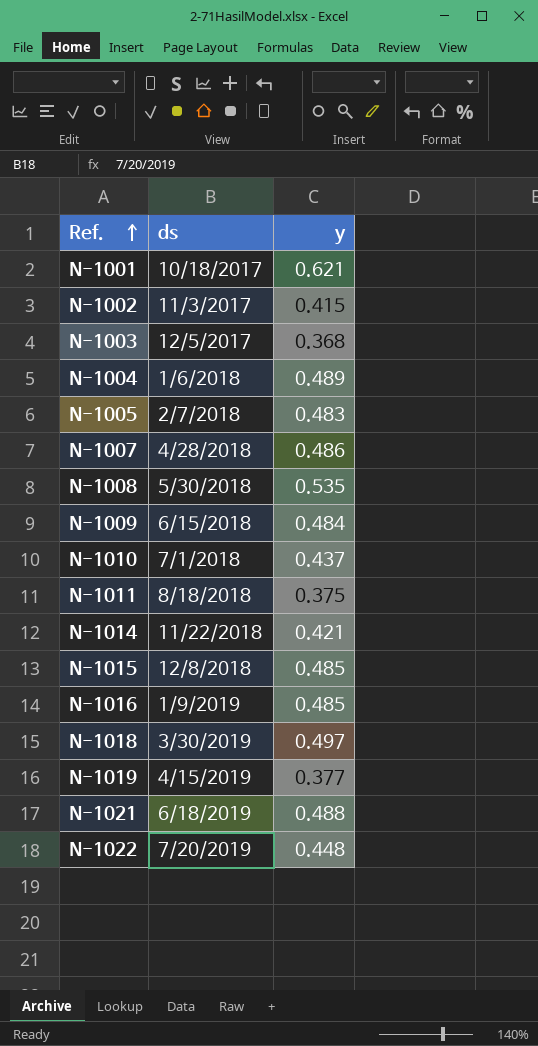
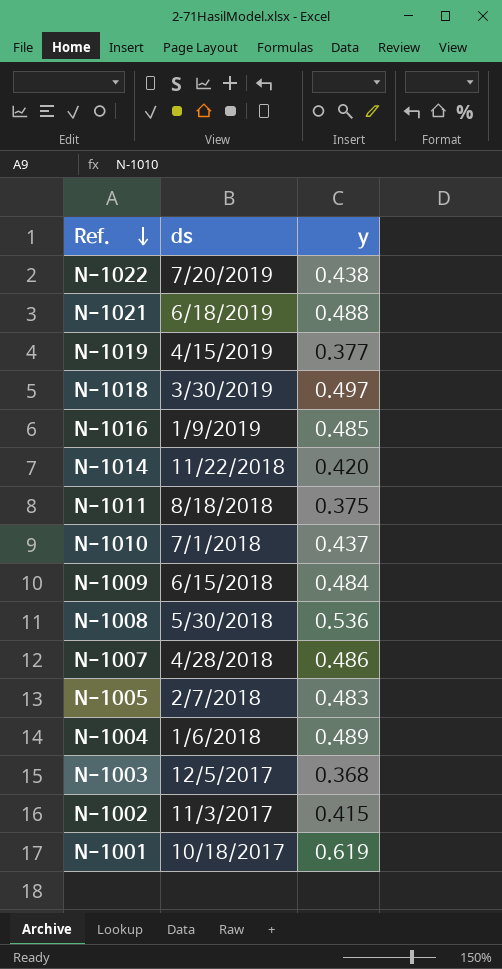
row order: Ref. ascending -> Ref. descending
row N-1015: 12/8/2018 | 0.485 -> none
N-1022 | y: 0.448 -> 0.438
N-1014 | y: 0.421 -> 0.420
N-1008 | y: 0.535 -> 0.536
N-1001 | y: 0.621 -> 0.619

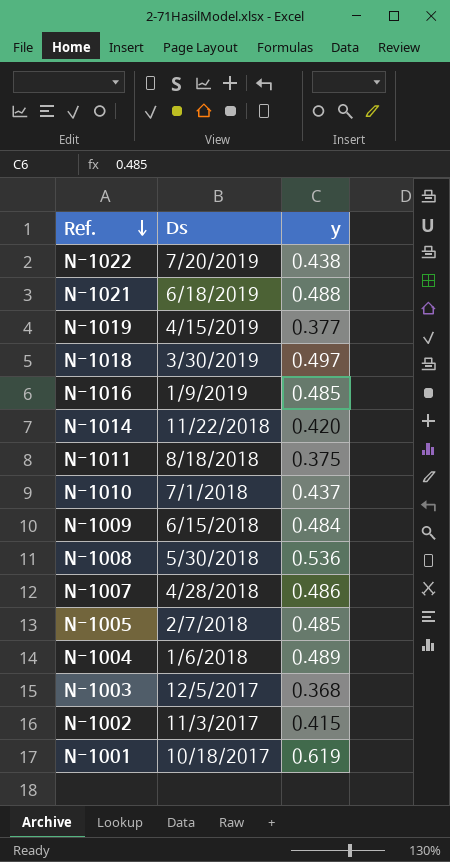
column name: ds -> Ds
N-1005 | y: 0.483 -> 0.485

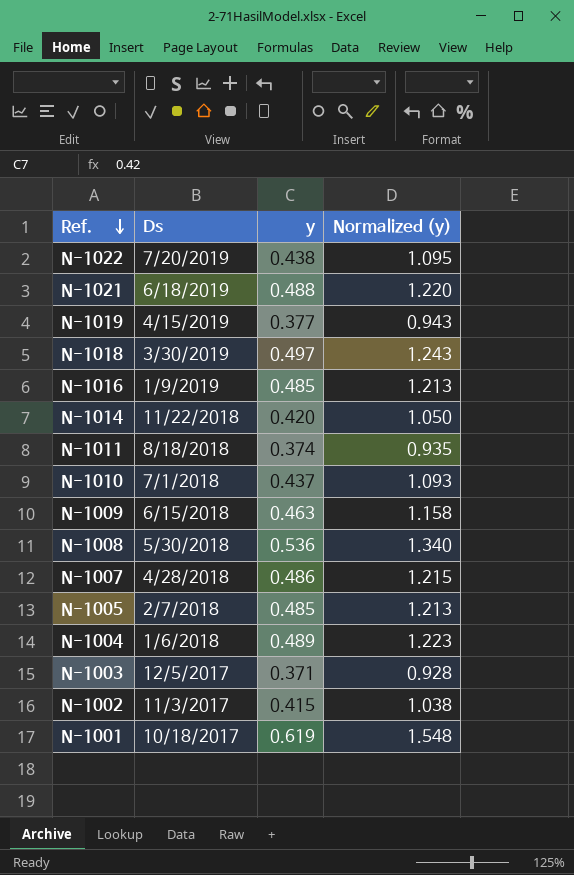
column Normalized (y) | formula: none -> [y] * 2.5
N-1011 | y: 0.375 -> 0.374
N-1009 | y: 0.484 -> 0.463
N-1003 | y: 0.368 -> 0.371

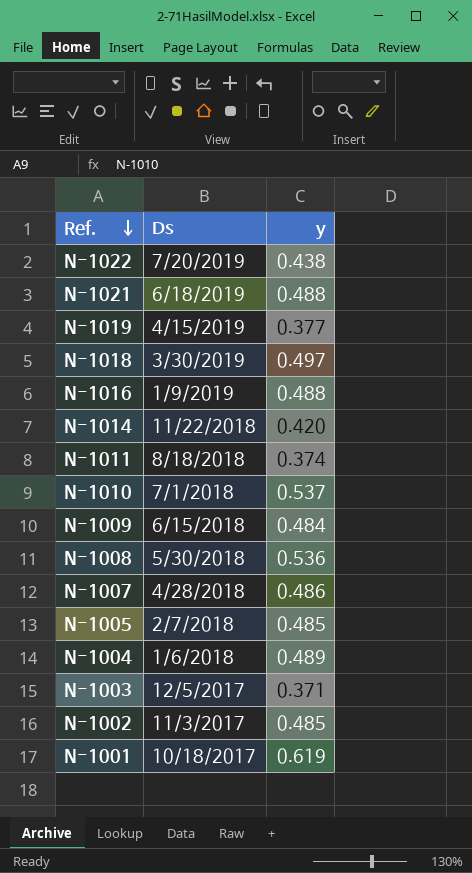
column Normalized (y) | formula: [y] * 2.5 -> none
N-1016 | y: 0.485 -> 0.488
N-1010 | y: 0.437 -> 0.537
N-1009 | y: 0.463 -> 0.484
N-1002 | y: 0.415 -> 0.485

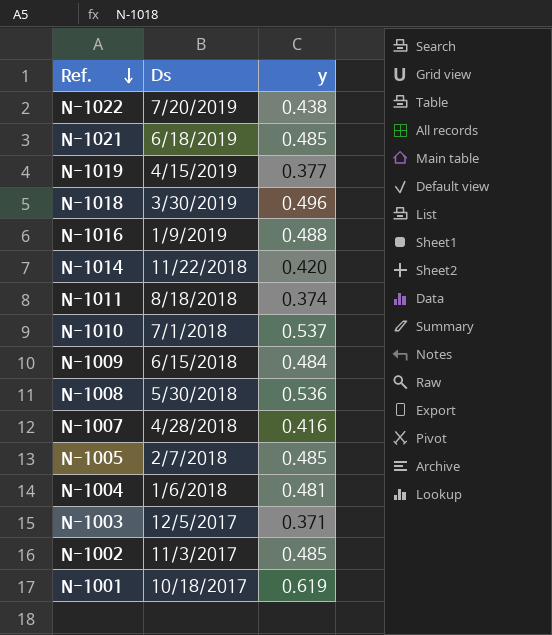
N-1021 | y: 0.488 -> 0.485
N-1018 | y: 0.497 -> 0.496
N-1007 | y: 0.486 -> 0.416
N-1004 | y: 0.489 -> 0.481

